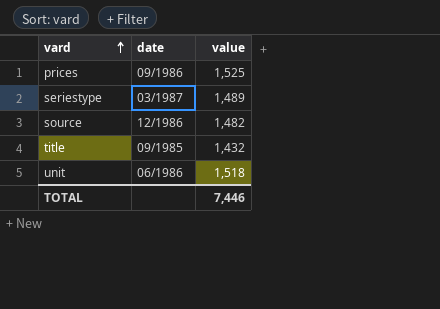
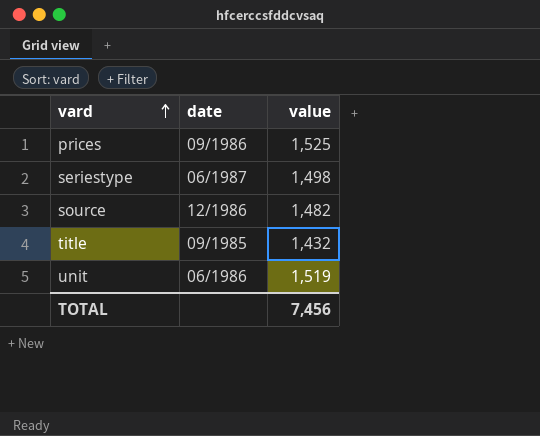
seriestype | date: 03/1987 -> 06/1987
seriestype | value: 1,489 -> 1,498
unit | value: 1,518 -> 1,519
TOTAL | value: 7,446 -> 7,456

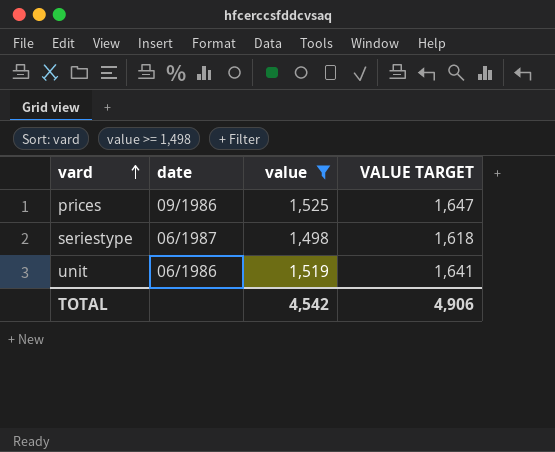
filter: none -> value >= 1,498
column VALUE TARGET | formula: none -> [value] * 1.08
TOTAL | value: 7,456 -> 4,542

